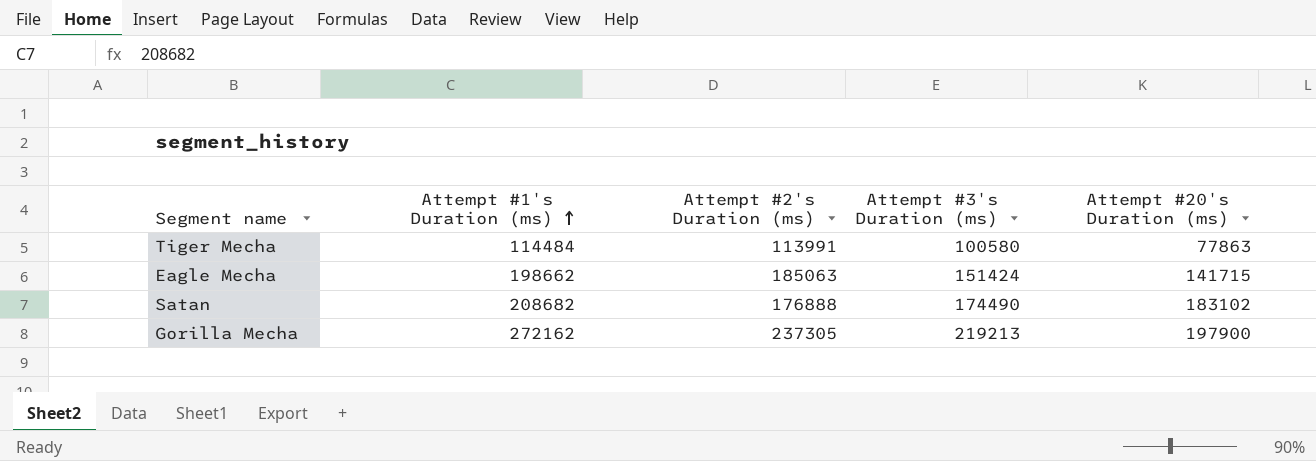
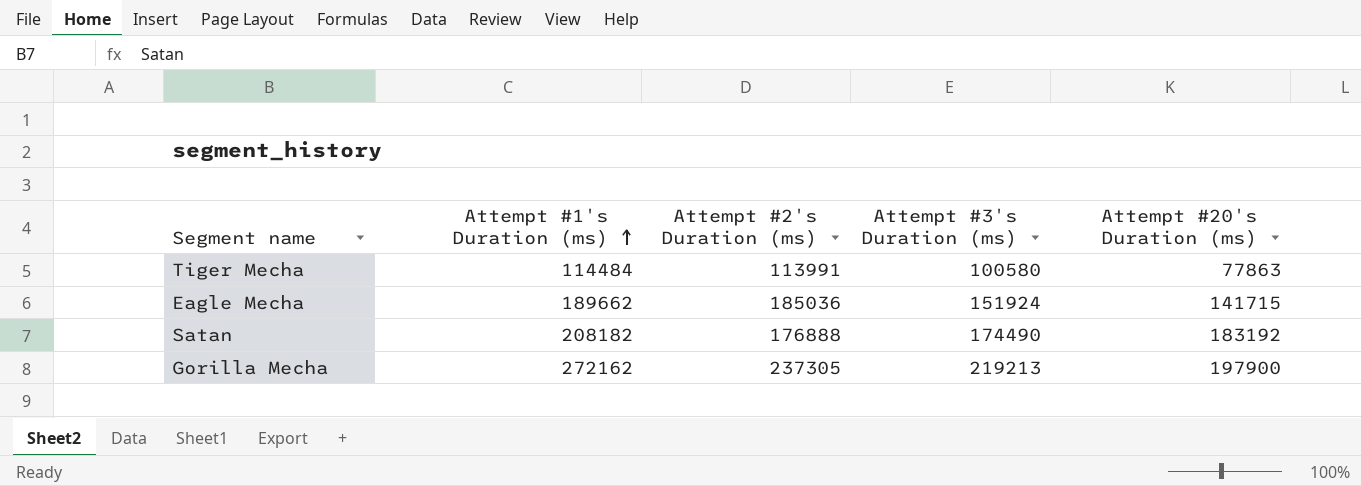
Eagle Mecha | Attempt #1's Duration (ms): 198662 -> 189662
Eagle Mecha | Attempt #2's Duration (ms): 185063 -> 185036
Eagle Mecha | Attempt #3's Duration (ms): 151424 -> 151924
Satan | Attempt #1's Duration (ms): 208682 -> 208182
Satan | Attempt #20's Duration (ms): 183102 -> 183192

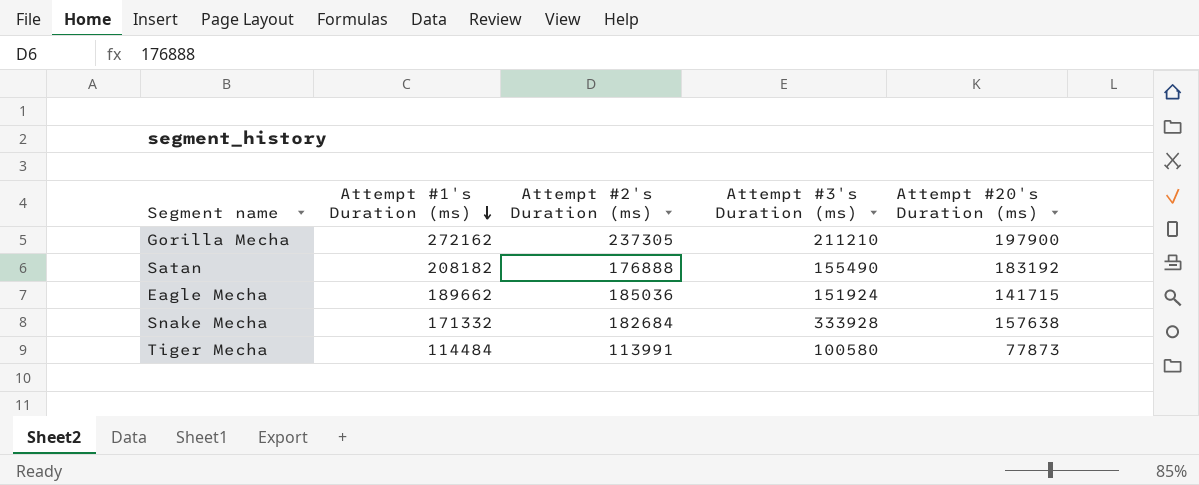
row order: Attempt #1's Duration (ms) ascending -> Attempt #1's Duration (ms) descending
Gorilla Mecha | Attempt #3's Duration (ms): 219213 -> 211210
Satan | Attempt #3's Duration (ms): 174490 -> 155490
row Snake Mecha: none -> 171332 | 182684 | 333928 | 157638
Tiger Mecha | Attempt #20's Duration (ms): 77863 -> 77873

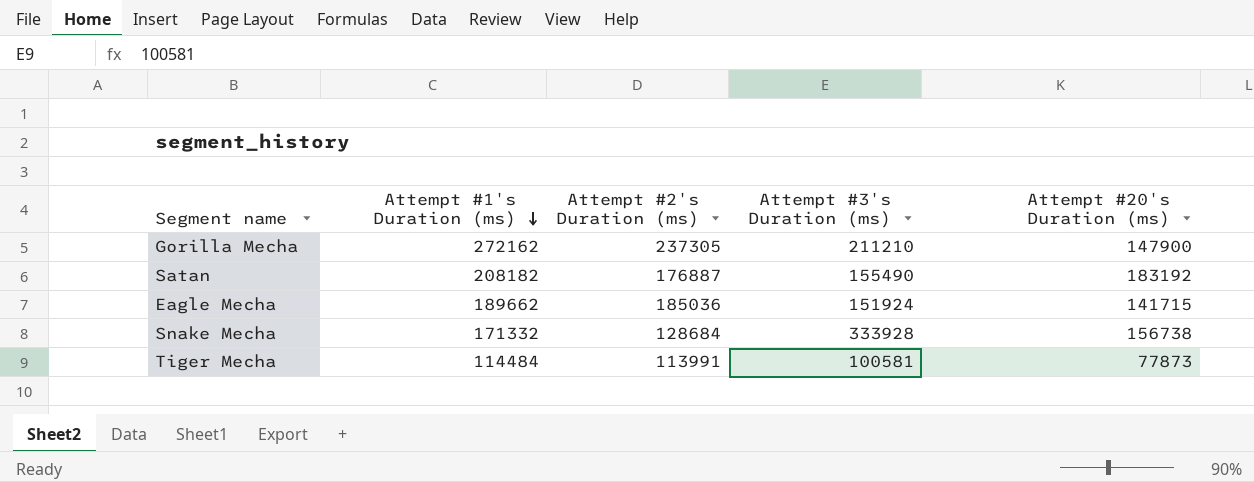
Gorilla Mecha | Attempt #20's Duration (ms): 197900 -> 147900
Satan | Attempt #2's Duration (ms): 176888 -> 176887
Snake Mecha | Attempt #2's Duration (ms): 182684 -> 128684
Snake Mecha | Attempt #20's Duration (ms): 157638 -> 156738
Tiger Mecha | Attempt #3's Duration (ms): 100580 -> 100581

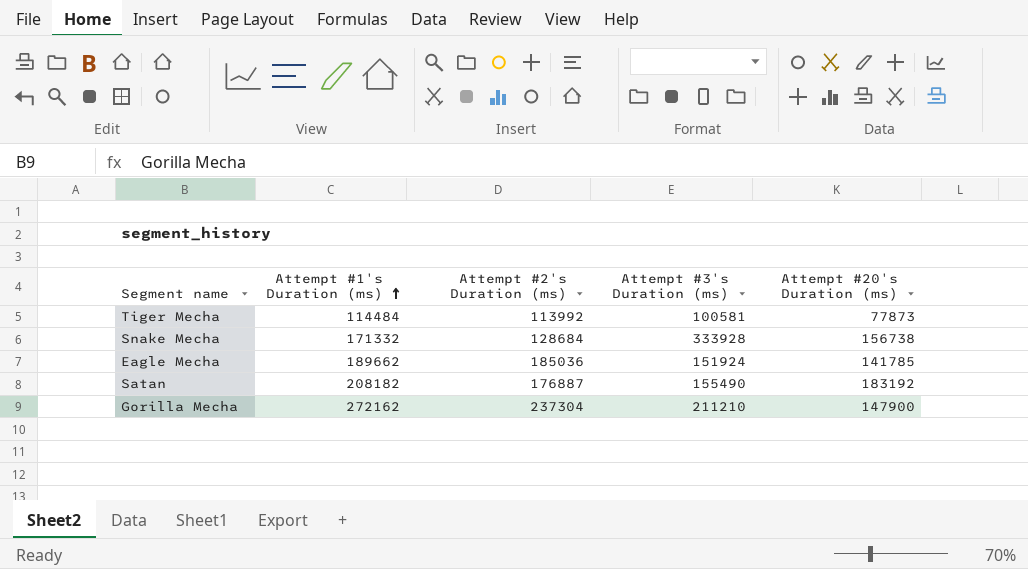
row order: Attempt #1's Duration (ms) descending -> Attempt #1's Duration (ms) ascending
Tiger Mecha | Attempt #2's Duration (ms): 113991 -> 113992
Eagle Mecha | Attempt #20's Duration (ms): 141715 -> 141785
Gorilla Mecha | Attempt #2's Duration (ms): 237305 -> 237304

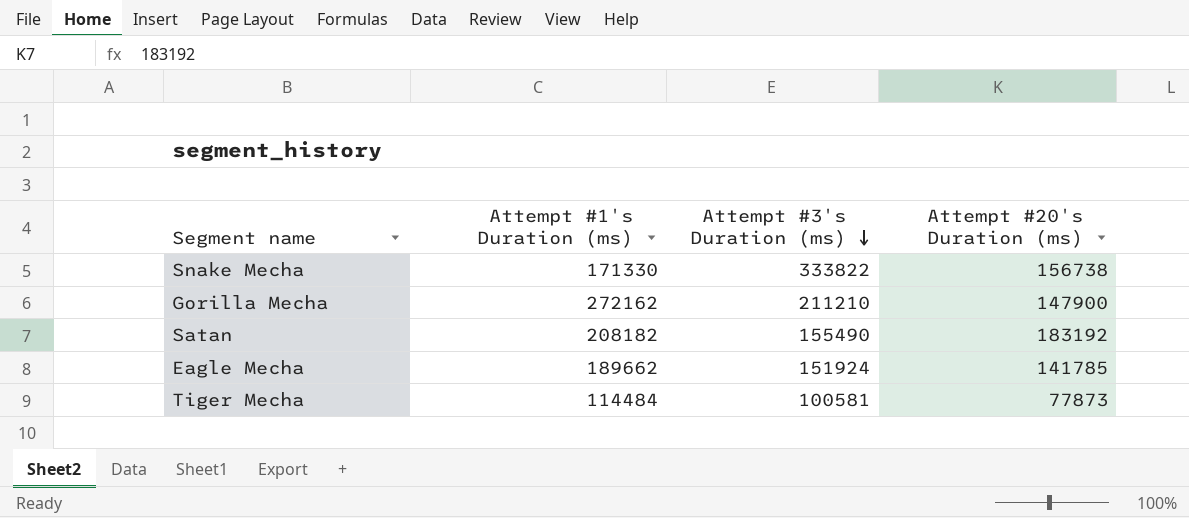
row order: Attempt #1's Duration (ms) ascending -> Attempt #3's Duration (ms) descending
column Attempt #2's Duration (ms) | position: 3 -> none
Snake Mecha | Attempt #1's Duration (ms): 171332 -> 171330
Snake Mecha | Attempt #3's Duration (ms): 333928 -> 333822

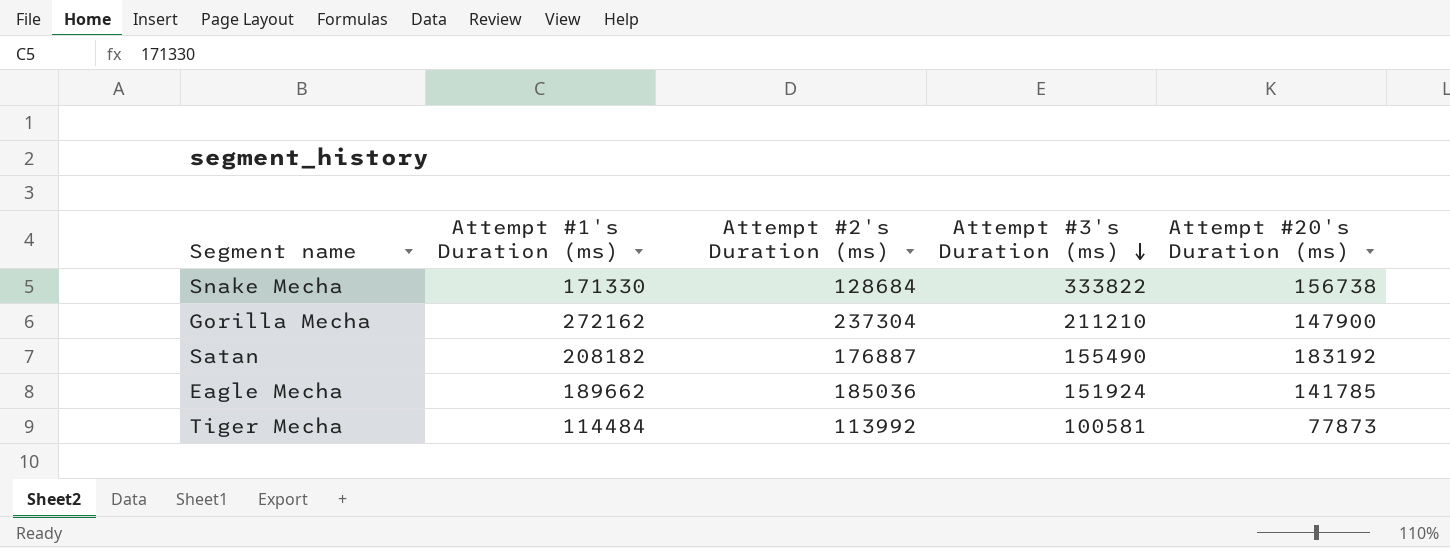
column Attempt #2's Duration (ms) | position: none -> 3

